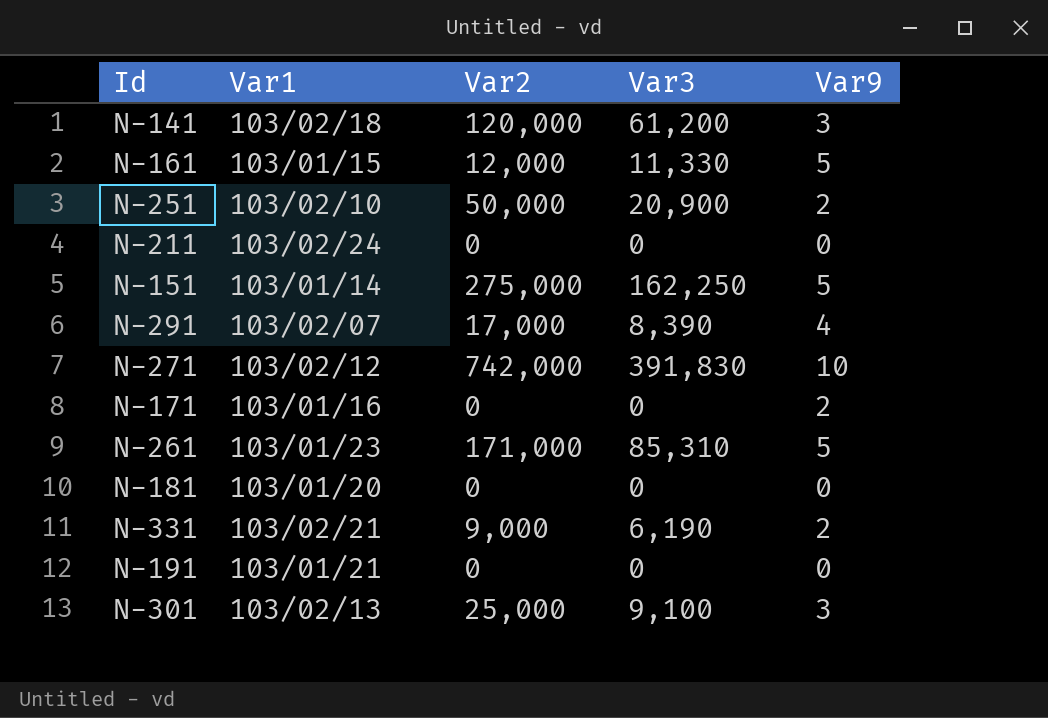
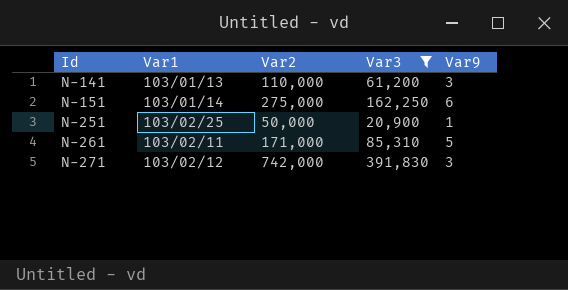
filter: none -> Var3 >= 20,900
row order: none -> Id ascending
N-141 | Var1: 103/02/18 -> 103/01/13
N-141 | Var2: 120,000 -> 110,000
N-151 | Var9: 5 -> 6
N-251 | Var1: 103/02/10 -> 103/02/25
N-251 | Var9: 2 -> 1
N-261 | Var1: 103/01/23 -> 103/02/11
N-271 | Var9: 10 -> 3

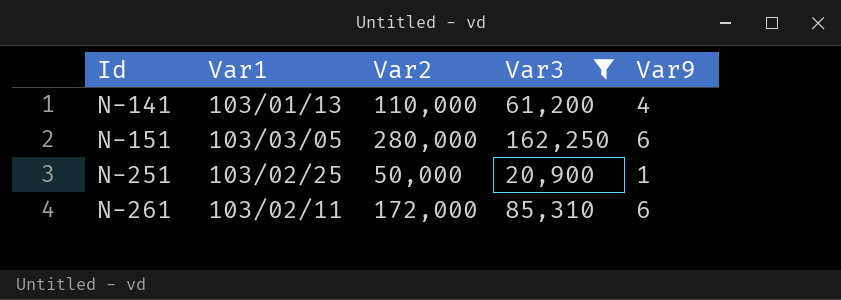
row N-271: 103/02/12 | 742,000 | 391,830 | 3 -> none
N-141 | Var9: 3 -> 4
N-151 | Var1: 103/01/14 -> 103/03/05
N-151 | Var2: 275,000 -> 280,000
N-261 | Var2: 171,000 -> 172,000
N-261 | Var9: 5 -> 6

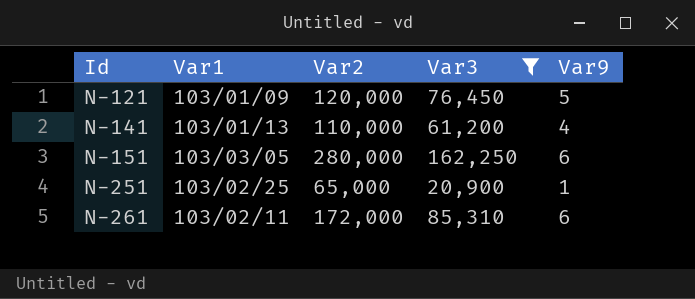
row N-121: none -> 103/01/09 | 120,000 | 76,450 | 5
N-251 | Var2: 50,000 -> 65,000

